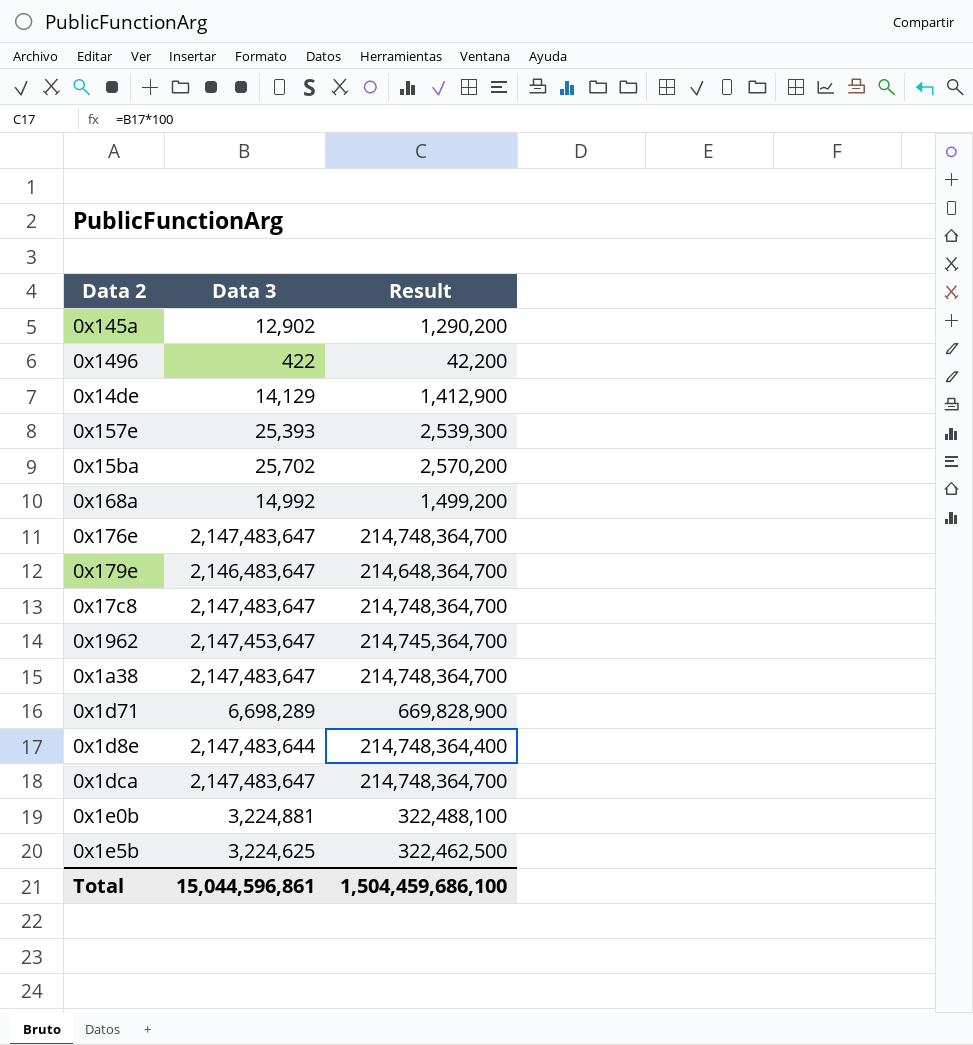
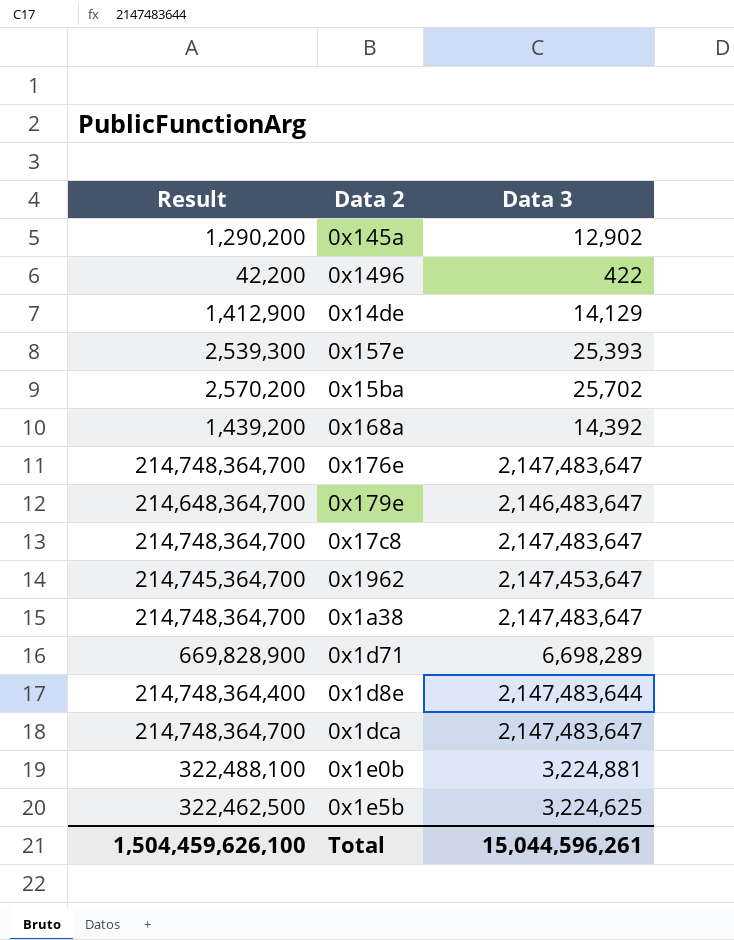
column Result | position: 3 -> 1
0x168a | Result: 1,499,200 -> 1,439,200
0x168a | Data 3: 14,992 -> 14,392
Total | Result: 1,504,459,686,100 -> 1,504,459,626,100
Total | Data 3: 15,044,596,861 -> 15,044,596,261

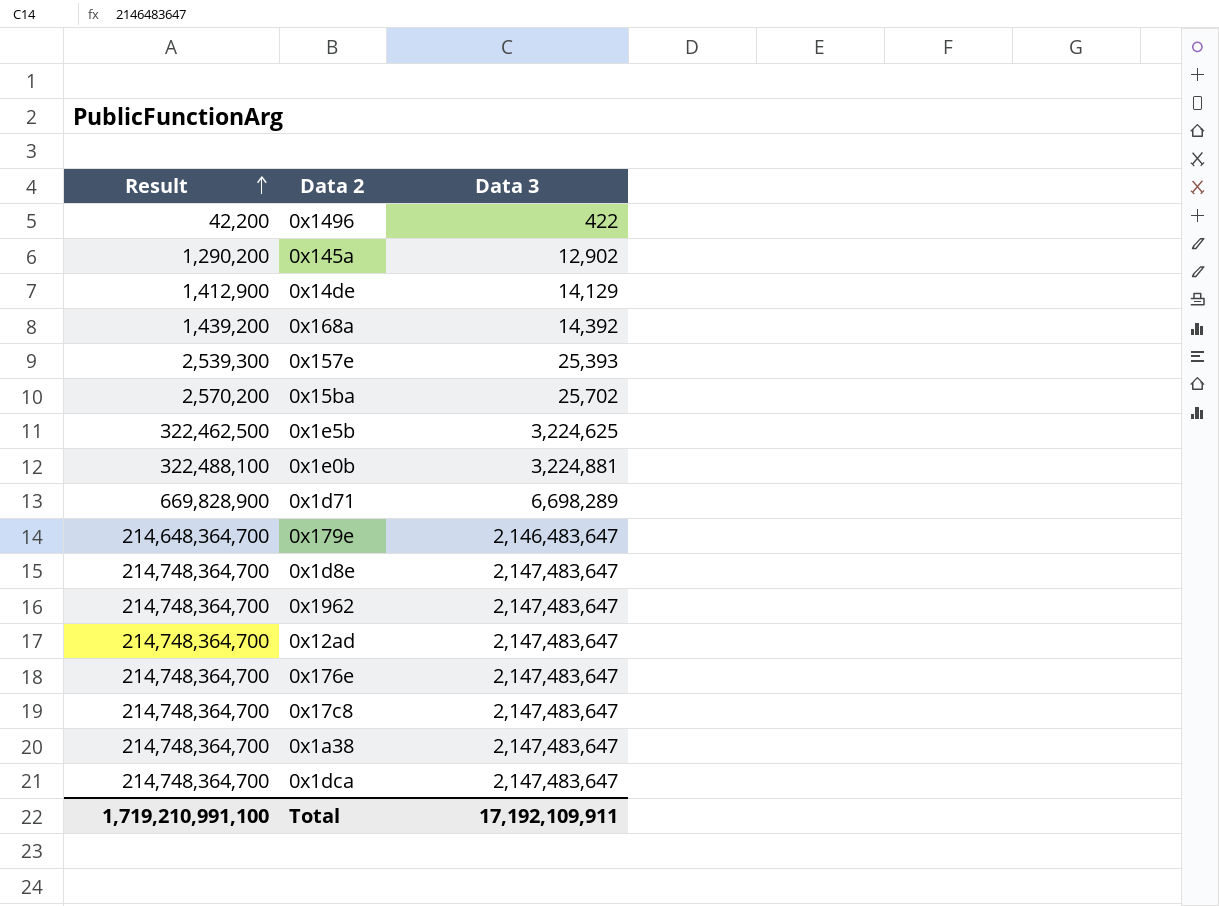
row order: none -> Result ascending
0x1d8e | Result: 214,748,364,400 -> 214,748,364,700
0x1d8e | Data 3: 2,147,483,644 -> 2,147,483,647
0x1962 | Result: 214,745,364,700 -> 214,748,364,700
0x1962 | Data 3: 2,147,453,647 -> 2,147,483,647
row 0x12ad: none -> 214,748,364,700 | 2,147,483,647
Total | Result: 1,504,459,626,100 -> 1,719,210,991,100
Total | Data 3: 15,044,596,261 -> 17,192,109,911

